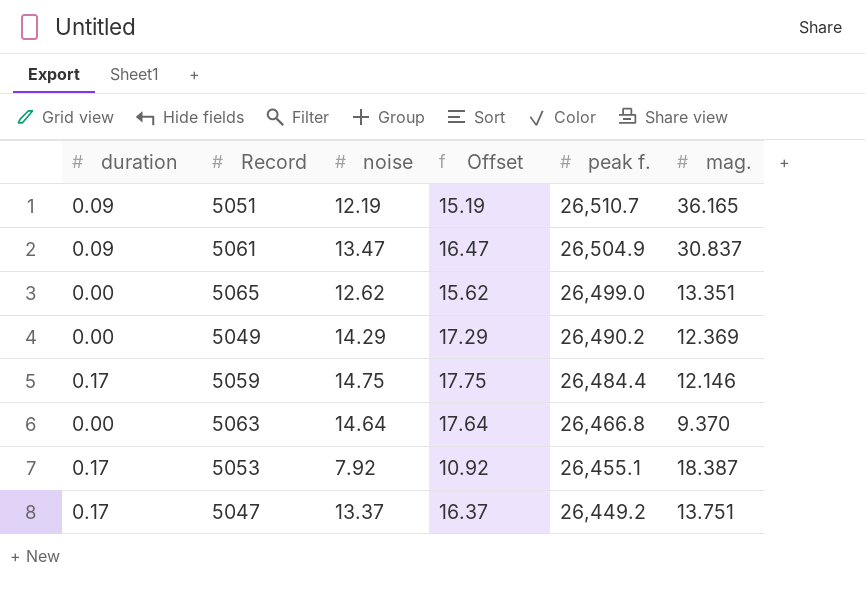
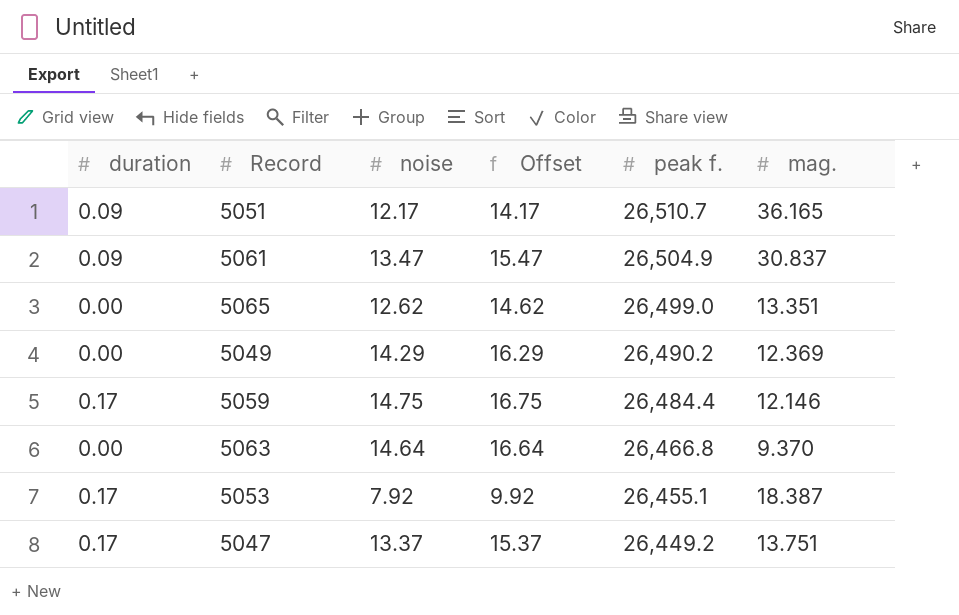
column Offset | formula: [noise] + 3 -> [noise] + 2
5051 | noise: 12.19 -> 12.17

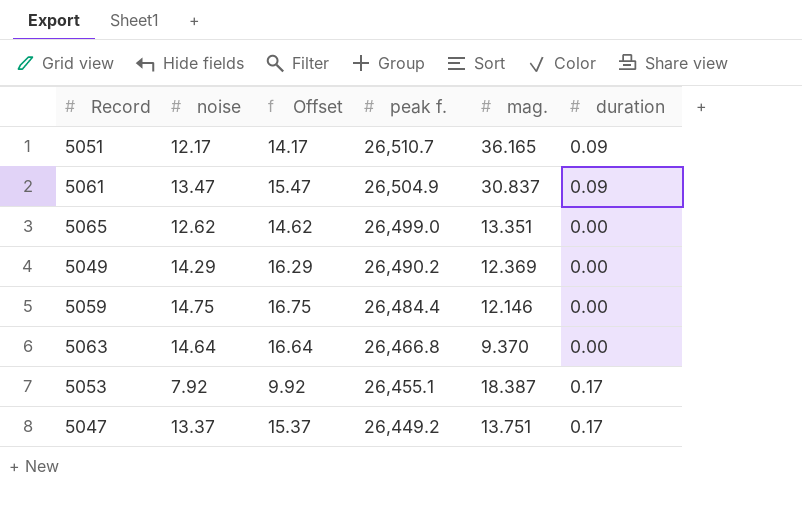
column duration | position: 1 -> 6
5059 | duration: 0.17 -> 0.00

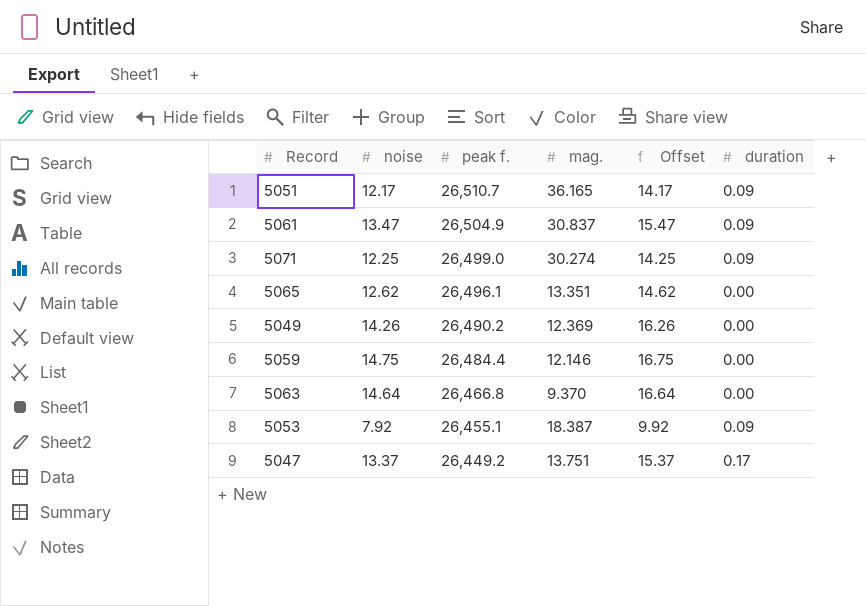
column Offset | position: 3 -> 5
row 5071: none -> 12.25 | 26,499.0 | 30.274 | 14.25 | 0.09
5065 | peak f.: 26,499.0 -> 26,496.1
5049 | noise: 14.29 -> 14.26
5049 | Offset: 16.29 -> 16.26
5053 | duration: 0.17 -> 0.09

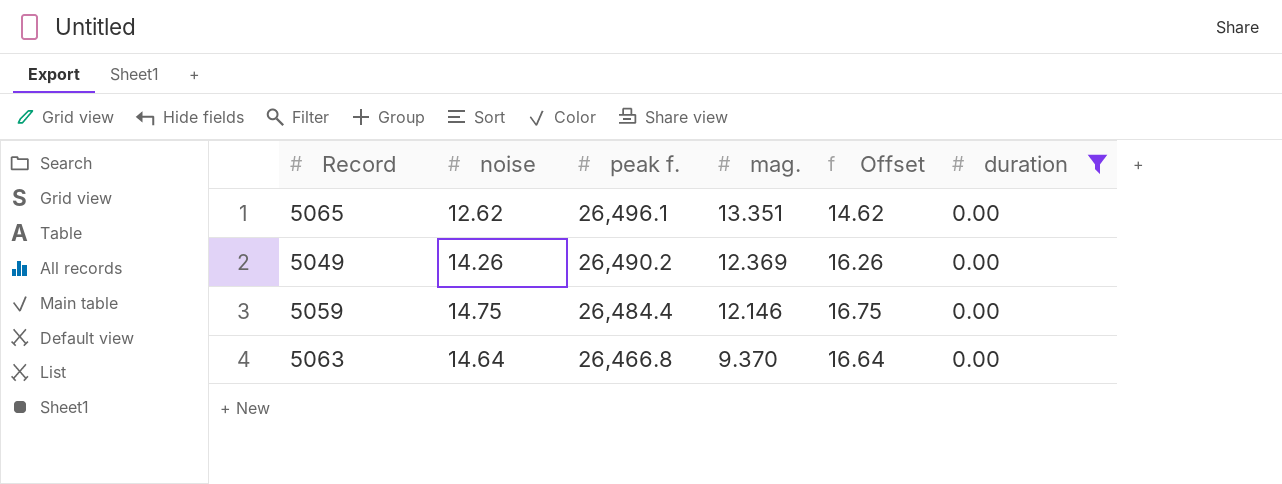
filter: none -> duration = 0.00

